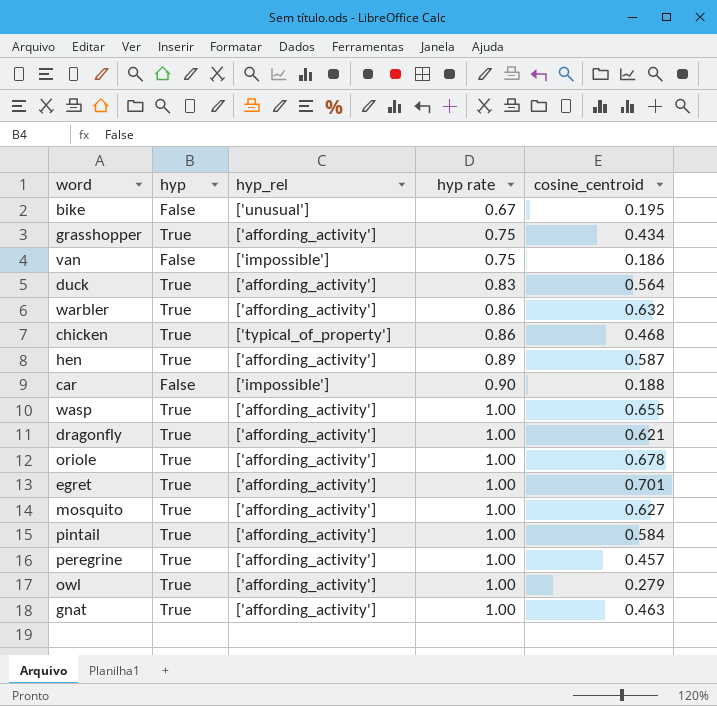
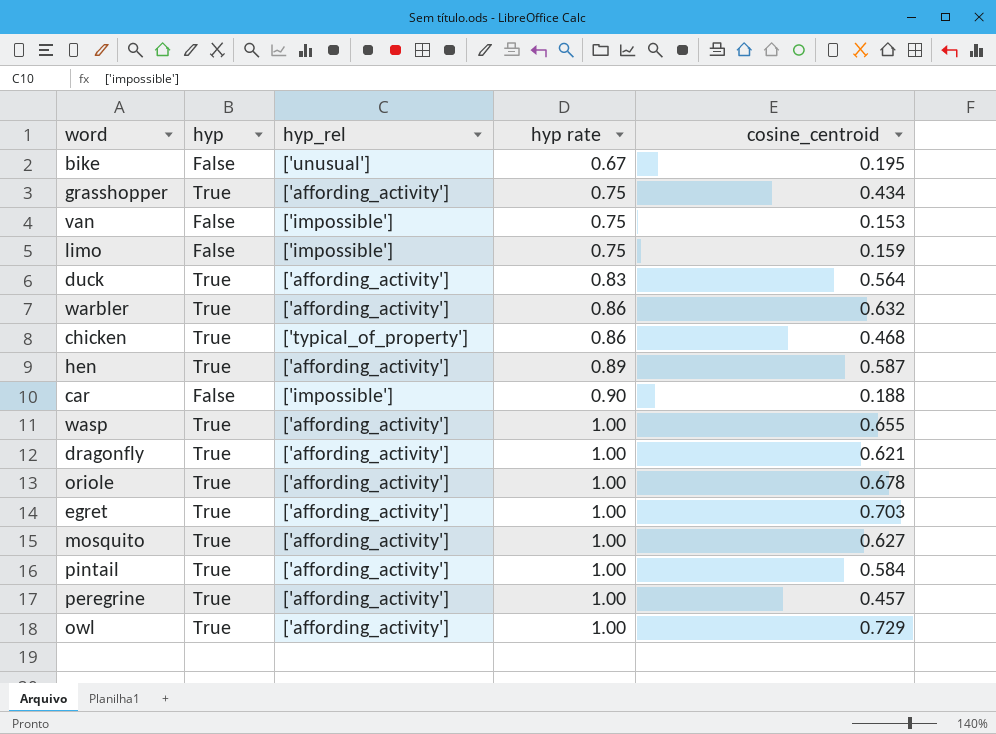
row gnat: True | ['affording_activity'] | 1.00 | 0.463 -> none
van | cosine_centroid: 0.186 -> 0.153
row limo: none -> False | ['impossible'] | 0.75 | 0.159
egret | cosine_centroid: 0.701 -> 0.703
owl | cosine_centroid: 0.279 -> 0.729

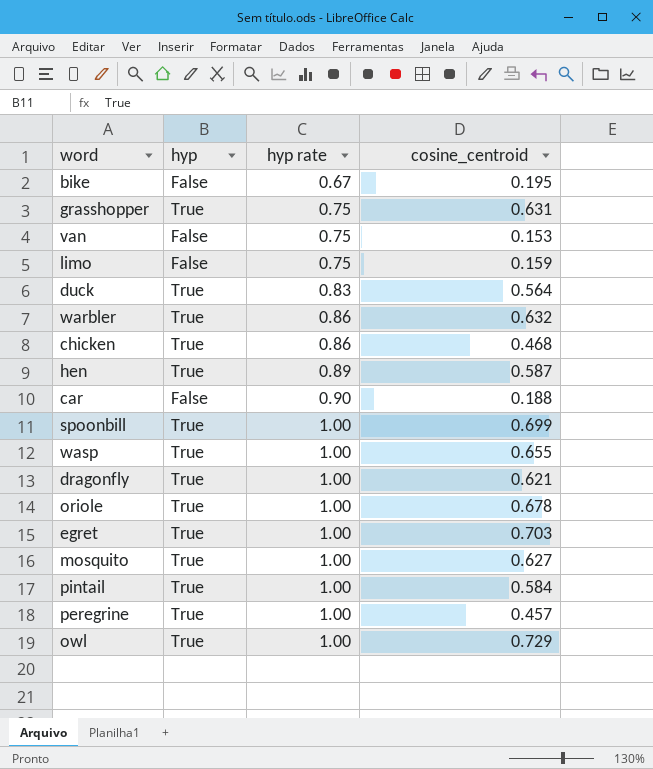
column hyp_rel | position: 3 -> none
grasshopper | cosine_centroid: 0.434 -> 0.631
row spoonbill: none -> True | 1.00 | 0.699

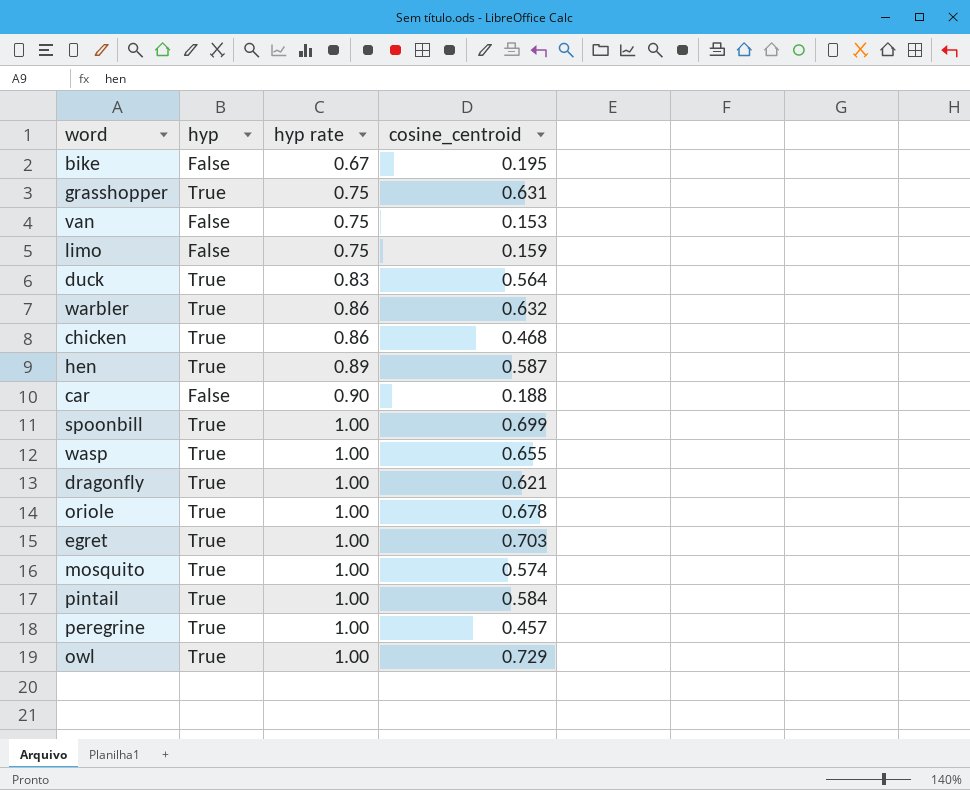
mosquito | cosine_centroid: 0.627 -> 0.574

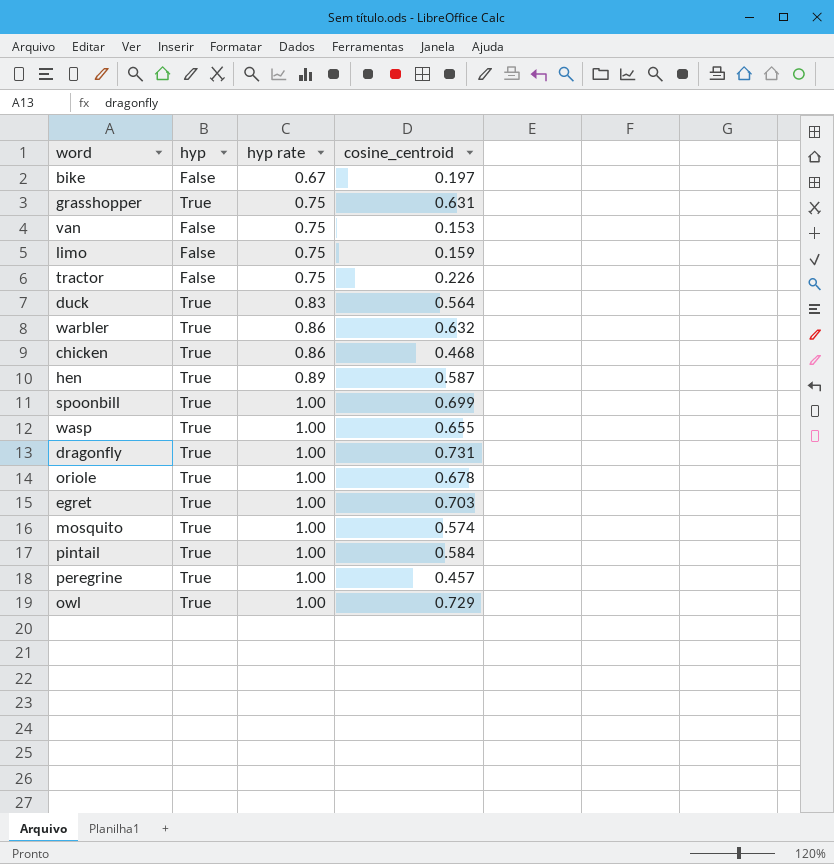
row car: False | 0.90 | 0.188 -> none
bike | cosine_centroid: 0.195 -> 0.197
row tractor: none -> False | 0.75 | 0.226
dragonfly | cosine_centroid: 0.621 -> 0.731

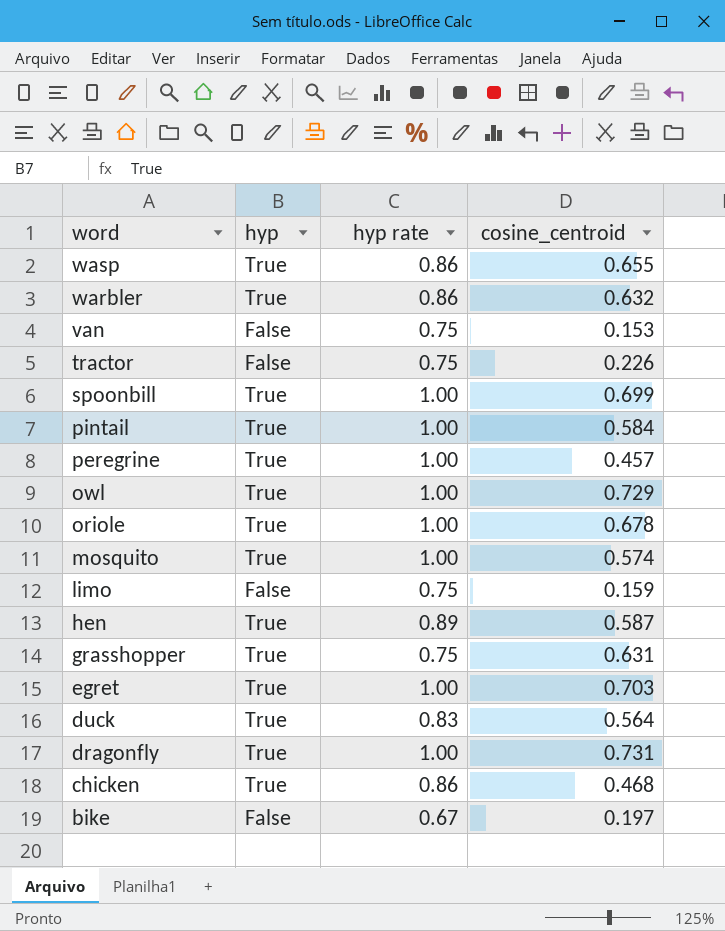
row order: hyp rate ascending -> word descending
wasp | hyp rate: 1.00 -> 0.86

